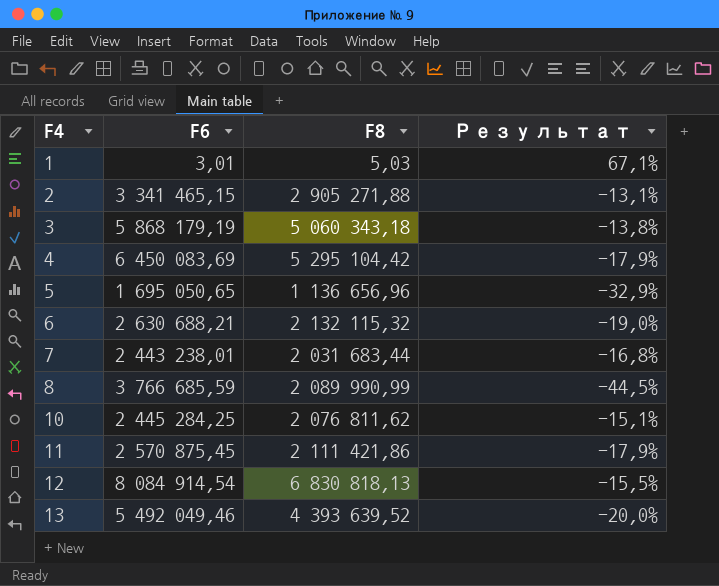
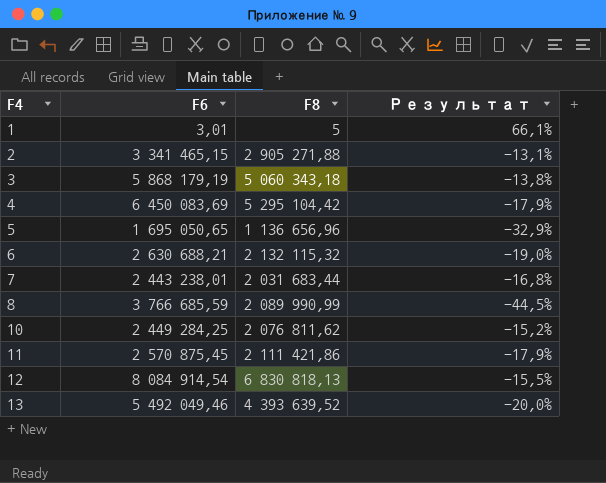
1 | F8: 5,03 -> 5
1 | Результат: 67,1% -> 66,1%
10 | F6: 2 445 284,25 -> 2 449 284,25
10 | Результат: -15,1% -> -15,2%

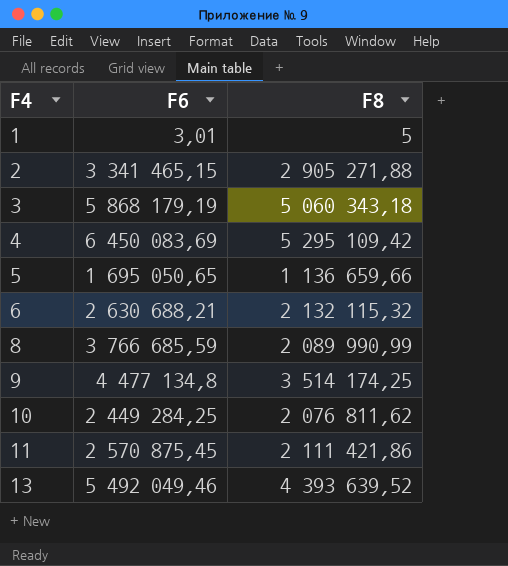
column Результат | formula: ([F8] - [F6]) / [F6] -> none
row 7: 2 443 238,01 | 2 031 683,44 | -16,8% -> none
row 12: 8 084 914,54 | 6 830 818,13 | -15,5% -> none
4 | F8: 5 295 104,42 -> 5 295 109,42
5 | F8: 1 136 656,96 -> 1 136 659,66
row 9: none -> 4 477 134,8 | 3 514 174,25

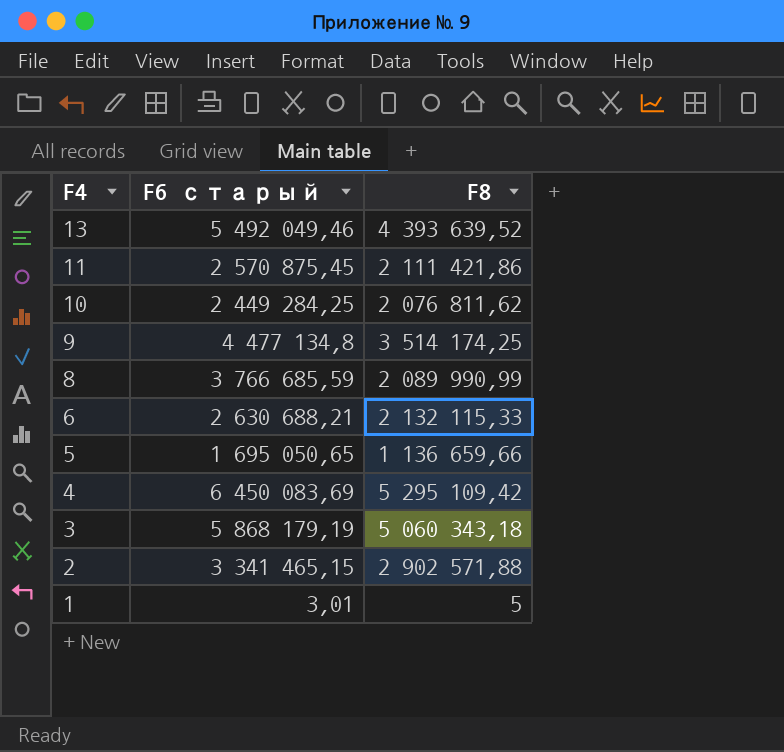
row order: F4 ascending -> F4 descending
column name: F6 -> F6 старый
6 | F8: 2 132 115,32 -> 2 132 115,33
2 | F8: 2 905 271,88 -> 2 902 571,88

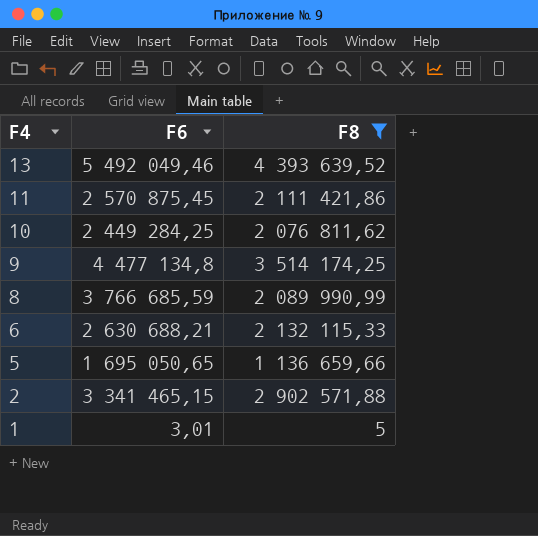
filter: none -> F8 <= 4 393 639,52
column name: F6 старый -> F6

